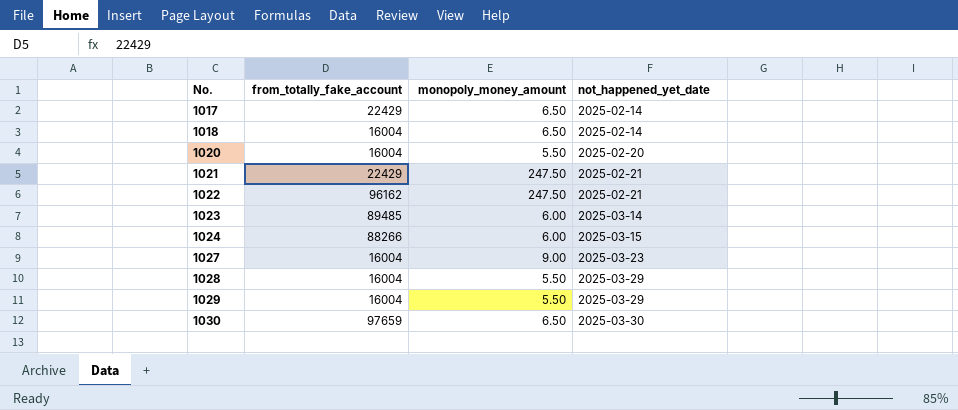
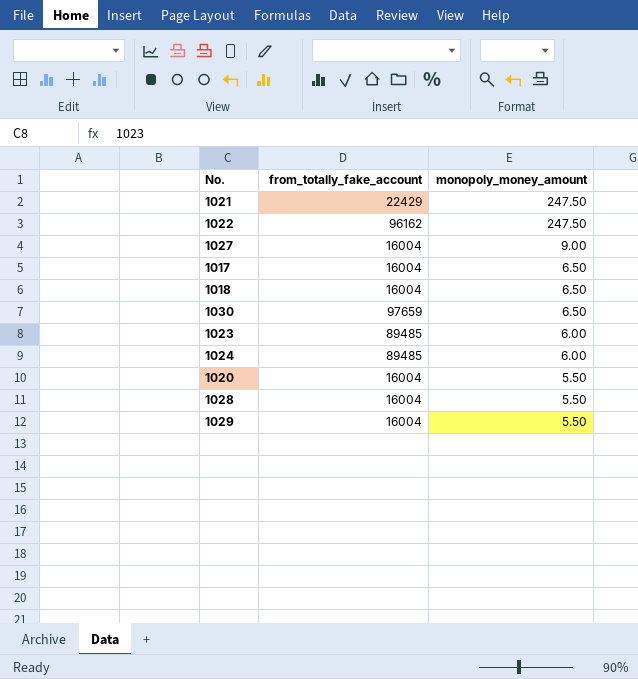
row order: No. ascending -> monopoly_money_amount descending
column not_happened_yet_date | position: 4 -> none
1017 | from_totally_fake_account: 22429 -> 16004
1024 | from_totally_fake_account: 88266 -> 89485

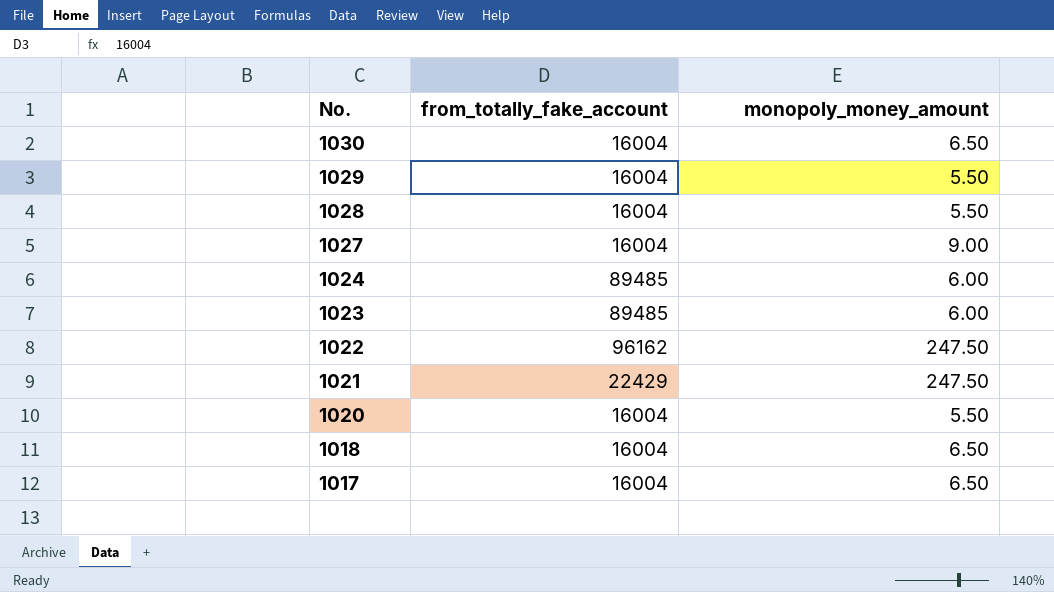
row order: monopoly_money_amount descending -> No. descending
1030 | from_totally_fake_account: 97659 -> 16004

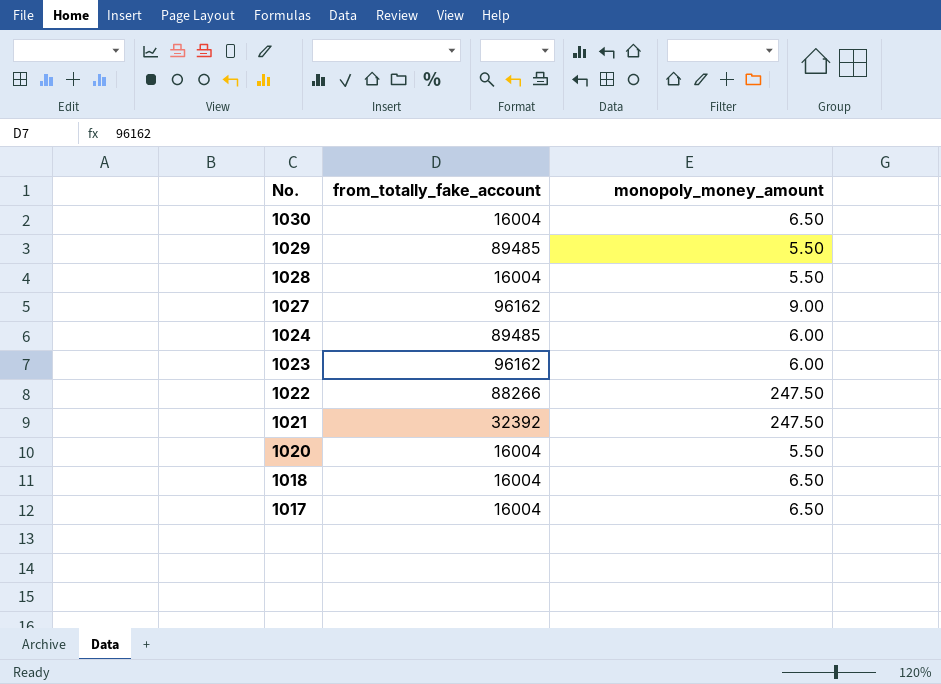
1029 | from_totally_fake_account: 16004 -> 89485
1027 | from_totally_fake_account: 16004 -> 96162
1023 | from_totally_fake_account: 89485 -> 96162
1022 | from_totally_fake_account: 96162 -> 88266
1021 | from_totally_fake_account: 22429 -> 32392

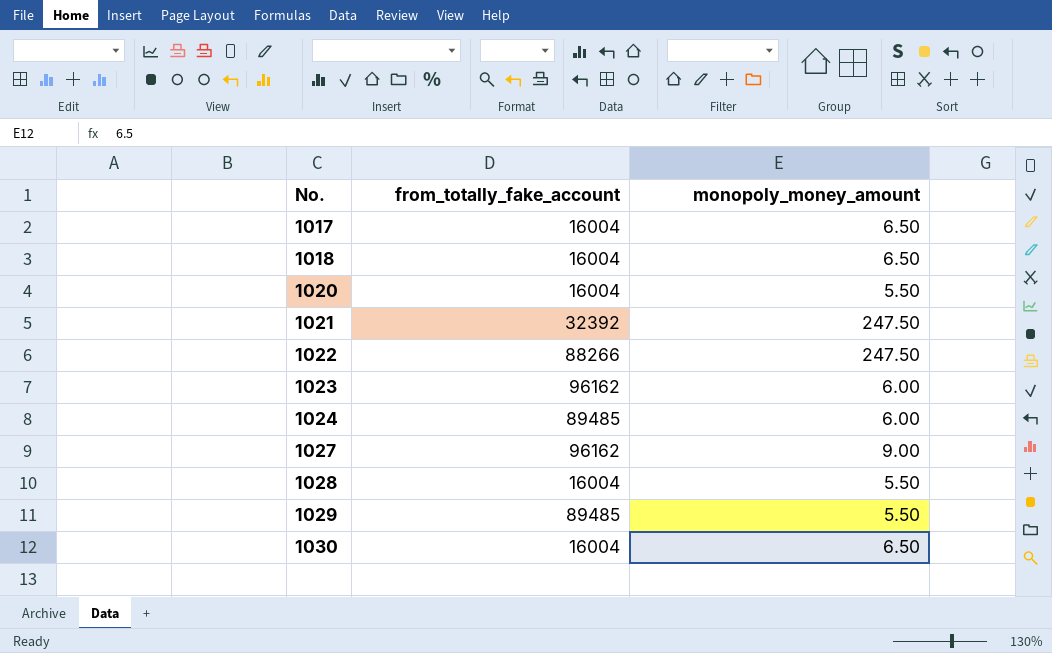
row order: No. descending -> No. ascending

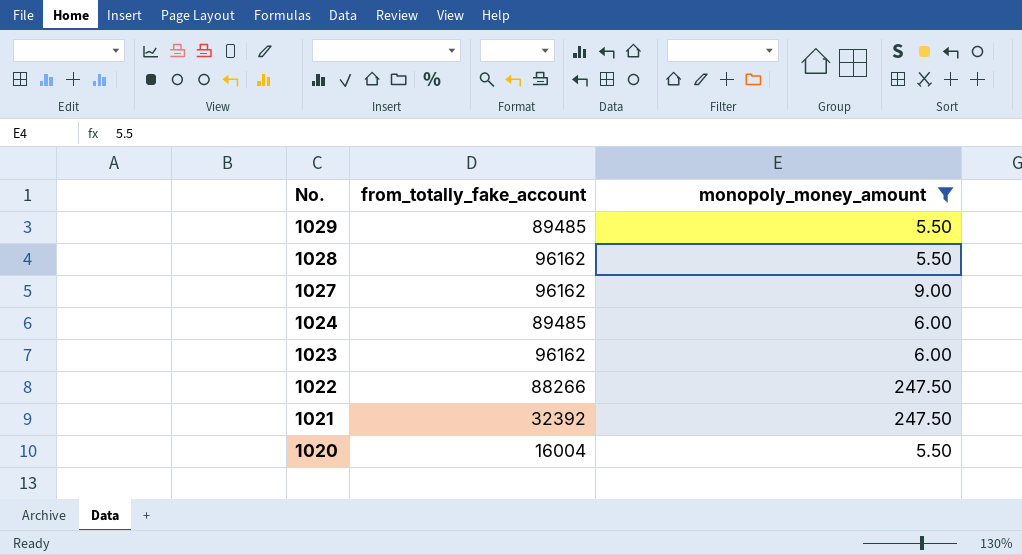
filter: none -> monopoly_money_amount != 6.50
row order: No. ascending -> No. descending
1028 | from_totally_fake_account: 16004 -> 96162

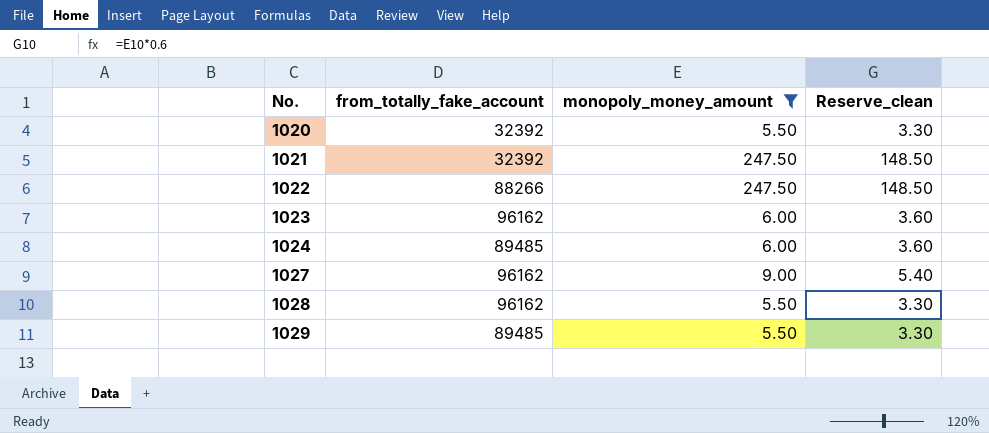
row order: No. descending -> No. ascending
column Reserve_clean | formula: none -> [monopoly_money_amount] * 0.6
1020 | from_totally_fake_account: 16004 -> 32392

